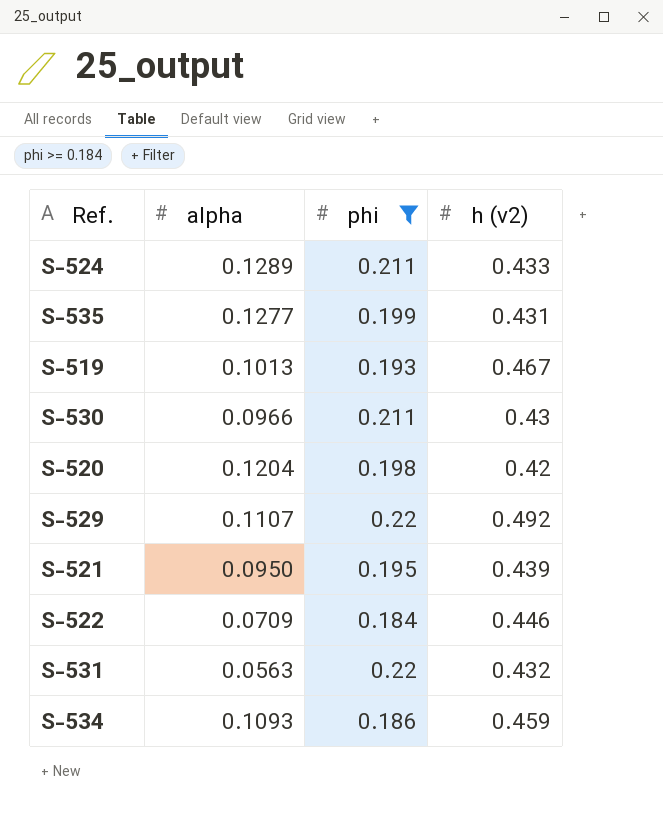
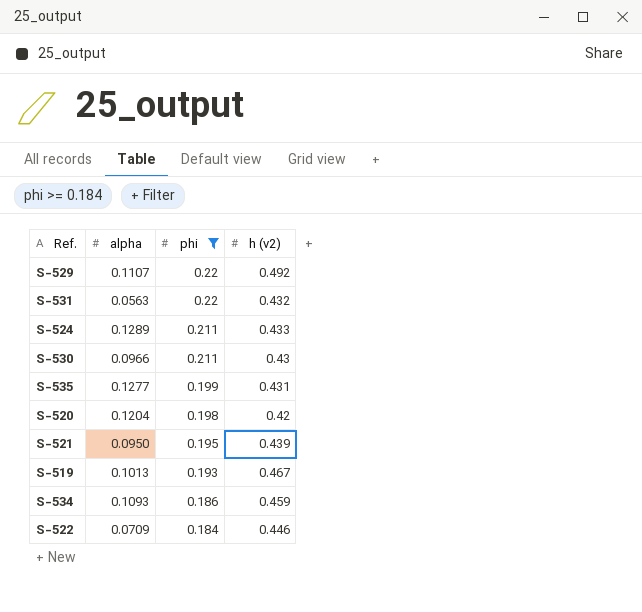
row order: none -> phi descending

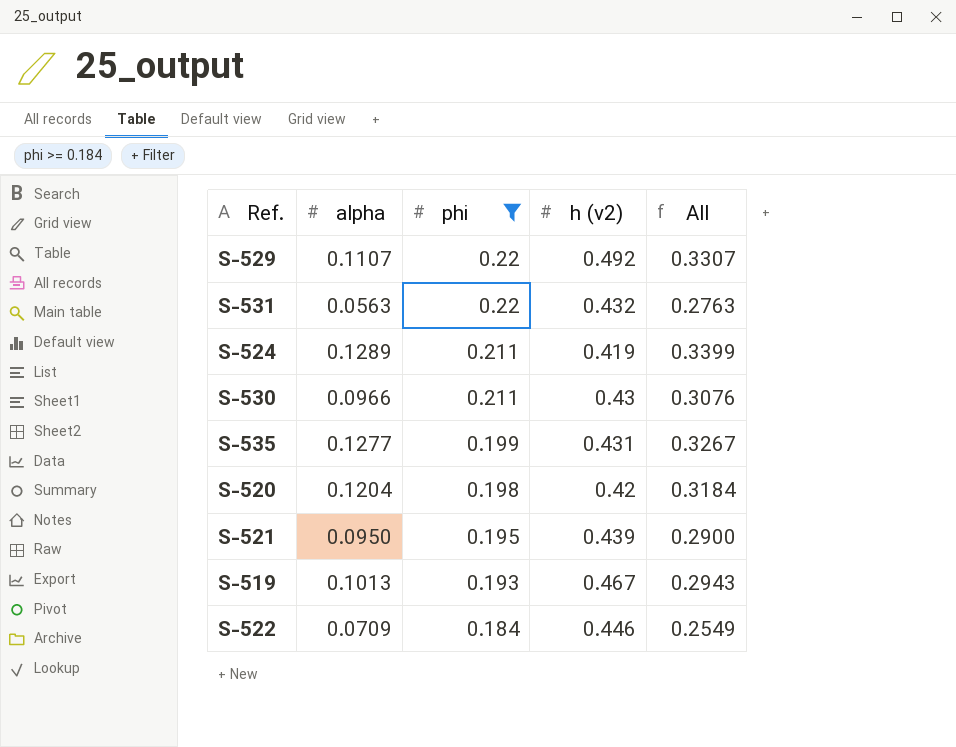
column All | formula: none -> [alpha] + [phi]
row S-534: 0.1093 | 0.186 | 0.459 -> none
S-524 | h (v2): 0.433 -> 0.419

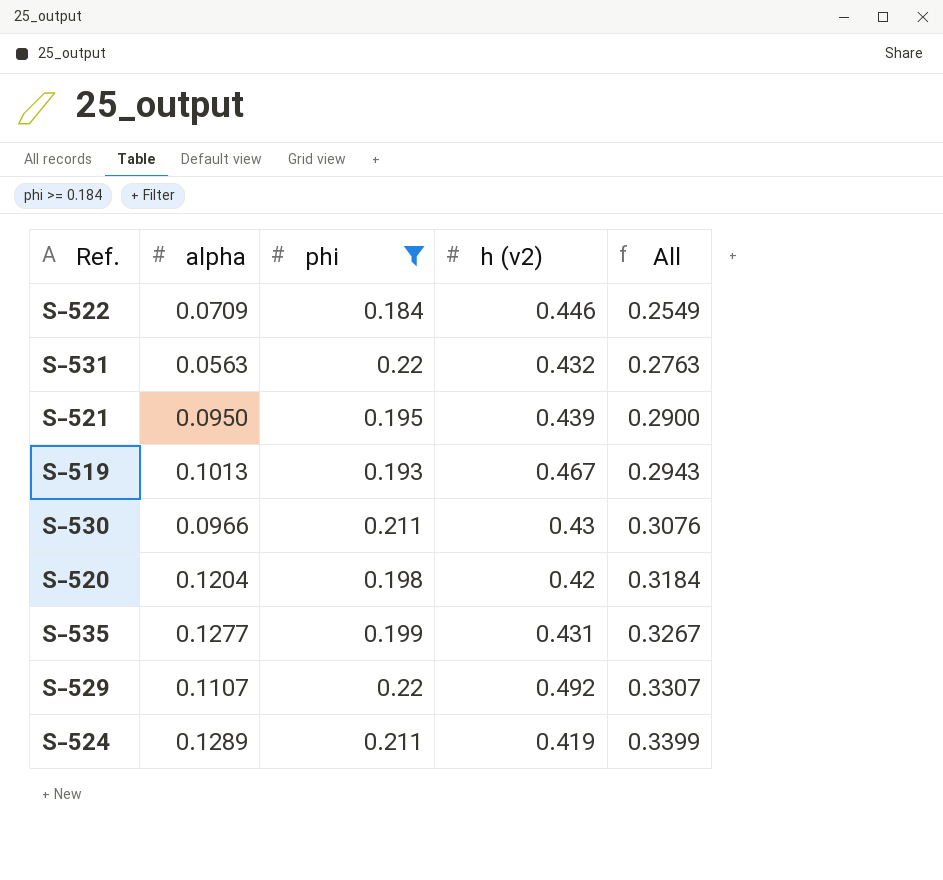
row order: phi descending -> All ascending

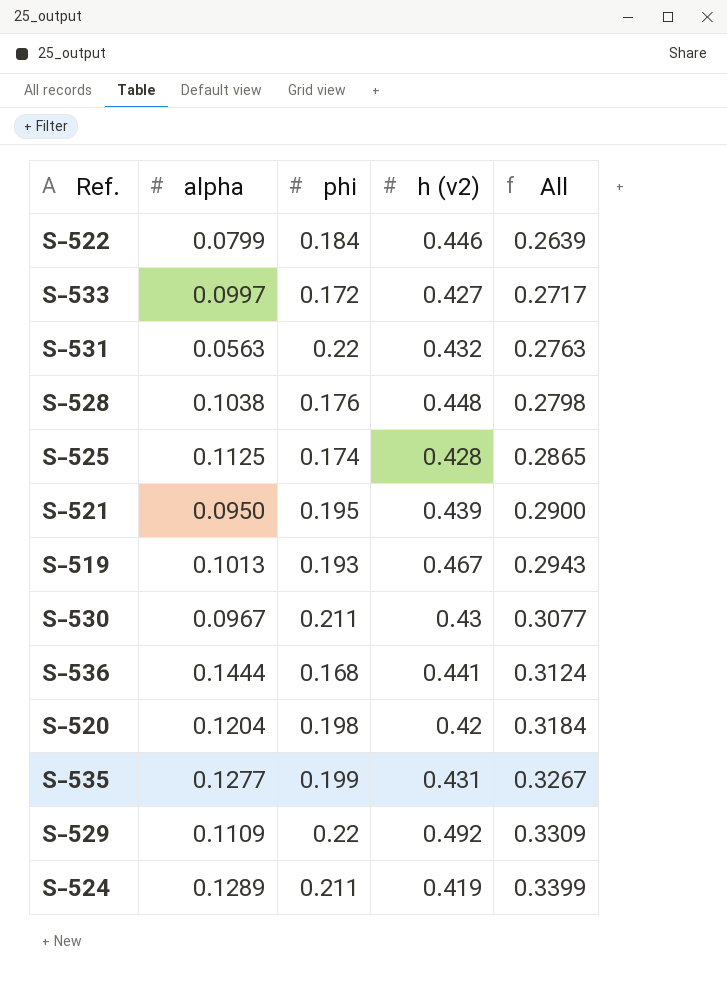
filter: phi >= 0.184 -> none
S-522 | alpha: 0.0709 -> 0.0799
S-522 | All: 0.2549 -> 0.2639
S-530 | alpha: 0.0966 -> 0.0967
S-530 | All: 0.3076 -> 0.3077
S-529 | alpha: 0.1107 -> 0.1109
S-529 | All: 0.3307 -> 0.3309

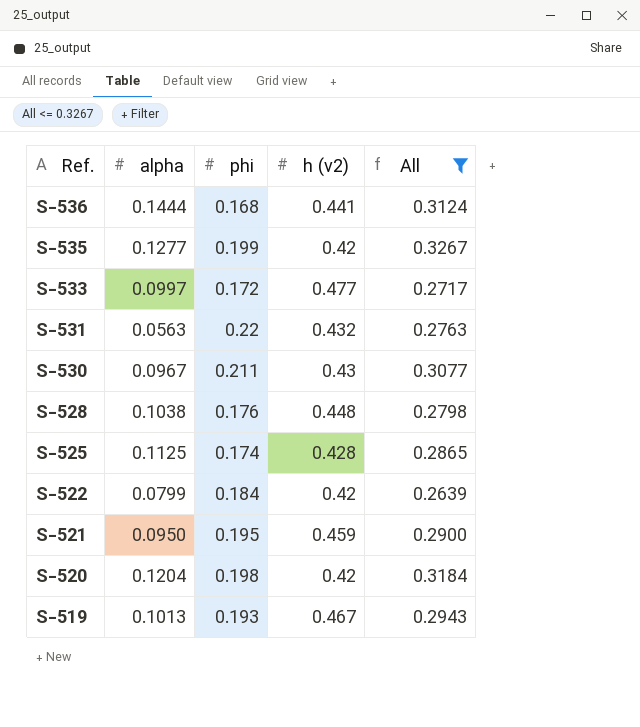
filter: none -> All <= 0.3267
row order: All ascending -> Ref. descending
S-535 | h (v2): 0.431 -> 0.42
S-533 | h (v2): 0.427 -> 0.477
S-522 | h (v2): 0.446 -> 0.42
S-521 | h (v2): 0.439 -> 0.459

